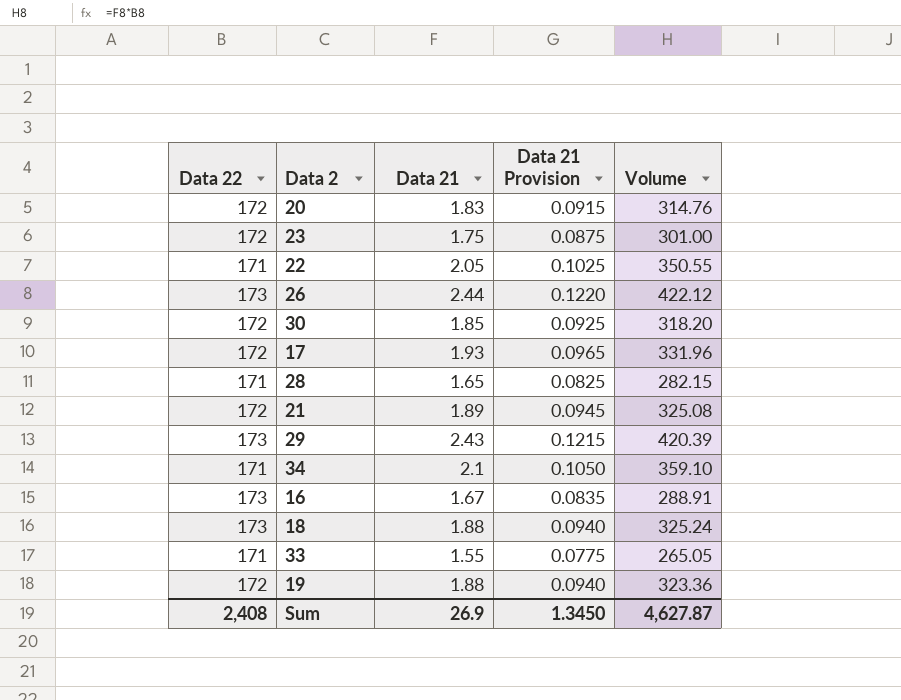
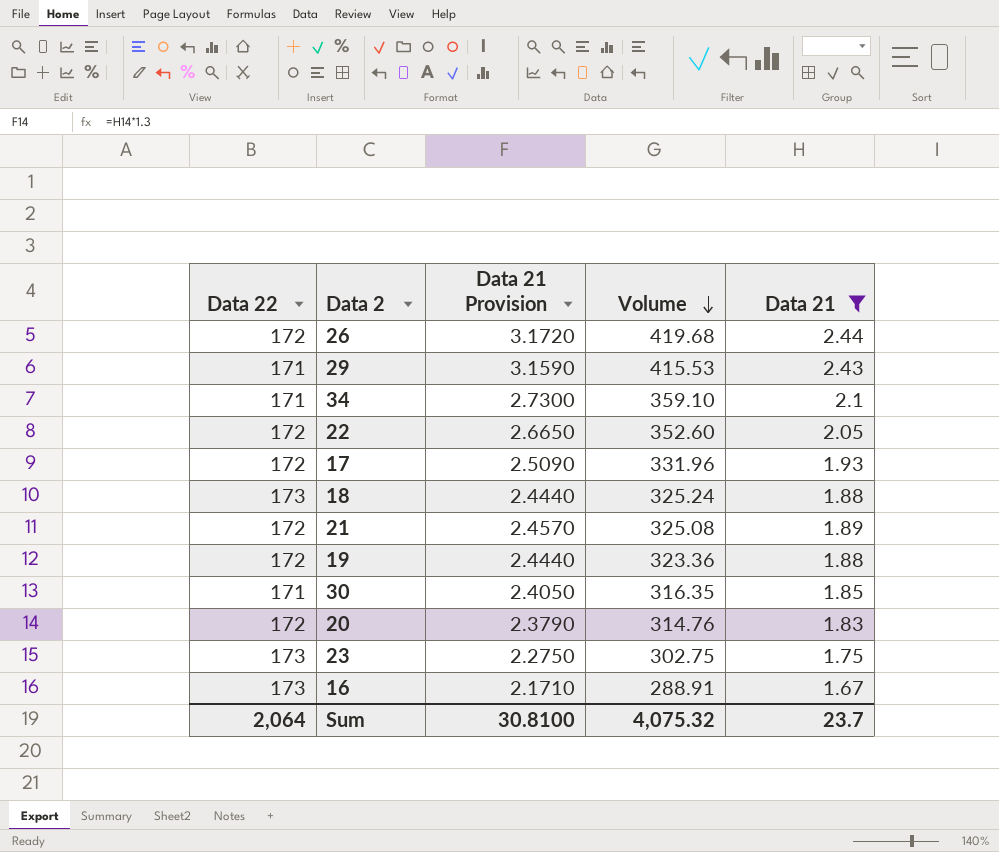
filter: none -> Data 21 >= 1.67
row order: none -> Volume descending
column Data 21 Provision | formula: [Data 21] * 0.05 -> [Data 21] * 1.3
column Data 21 | position: 3 -> 5
26 | Data 22: 173 -> 172
26 | Volume: 422.12 -> 419.68
29 | Data 22: 173 -> 171
29 | Volume: 420.39 -> 415.53
22 | Data 22: 171 -> 172
22 | Volume: 350.55 -> 352.60
30 | Data 22: 172 -> 171
30 | Volume: 318.20 -> 316.35
23 | Data 22: 172 -> 173
23 | Volume: 301.00 -> 302.75
Sum | Data 22: 2,408 -> 2,064
Sum | Data 21 Provision: 1.3450 -> 30.8100
Sum | Volume: 4,627.87 -> 4,075.32
Sum | Data 21: 26.9 -> 23.7

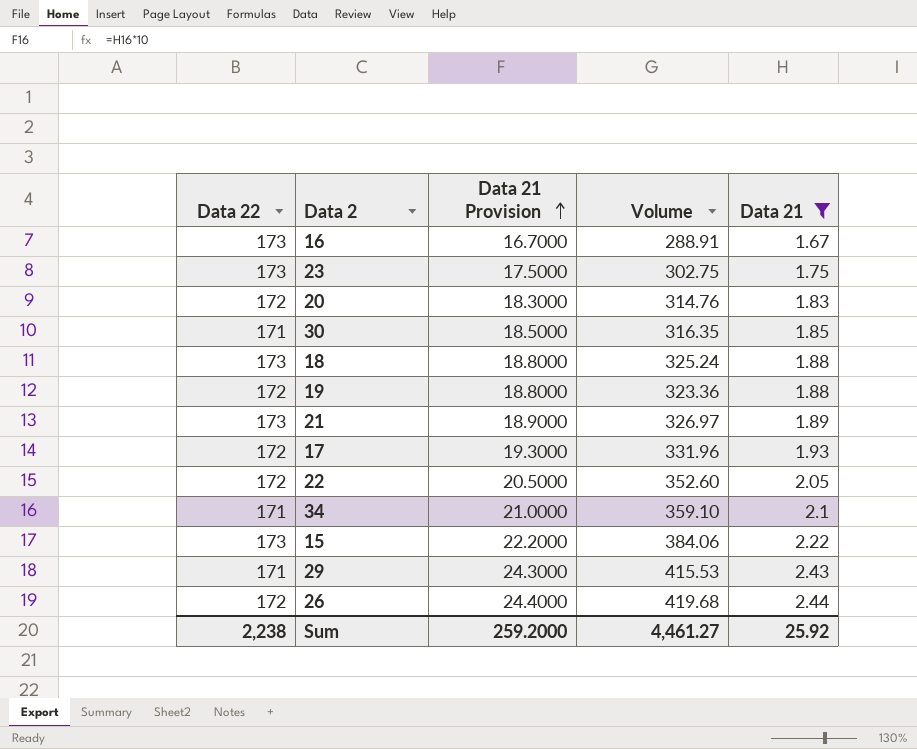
row order: Volume descending -> Data 21 Provision ascending
column Data 21 Provision | formula: [Data 21] * 1.3 -> [Data 21] * 10
21 | Data 22: 172 -> 173
21 | Volume: 325.08 -> 326.97
row 15: none -> 173 | 22.2000 | 384.06 | 2.22
Sum | Data 22: 2,064 -> 2,238
Sum | Data 21 Provision: 30.8100 -> 259.2000
Sum | Volume: 4,075.32 -> 4,461.27
Sum | Data 21: 23.7 -> 25.92

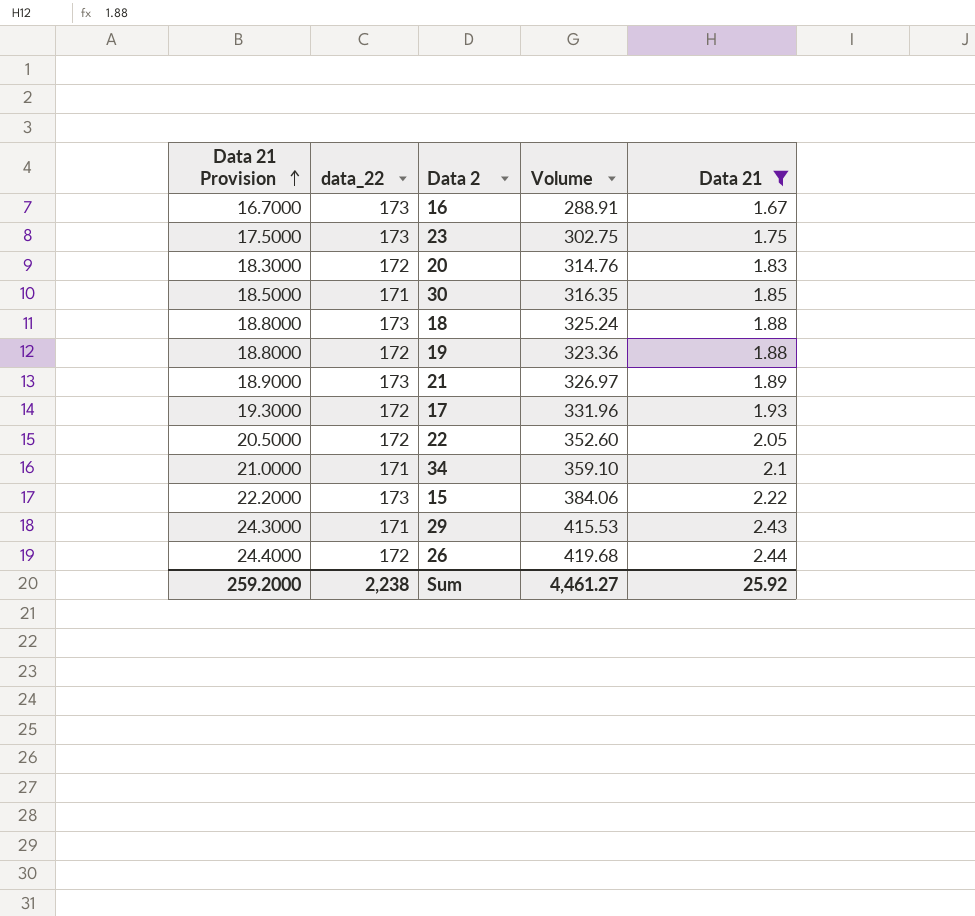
column Data 21 Provision | position: 3 -> 1
column name: Data 22 -> data_22

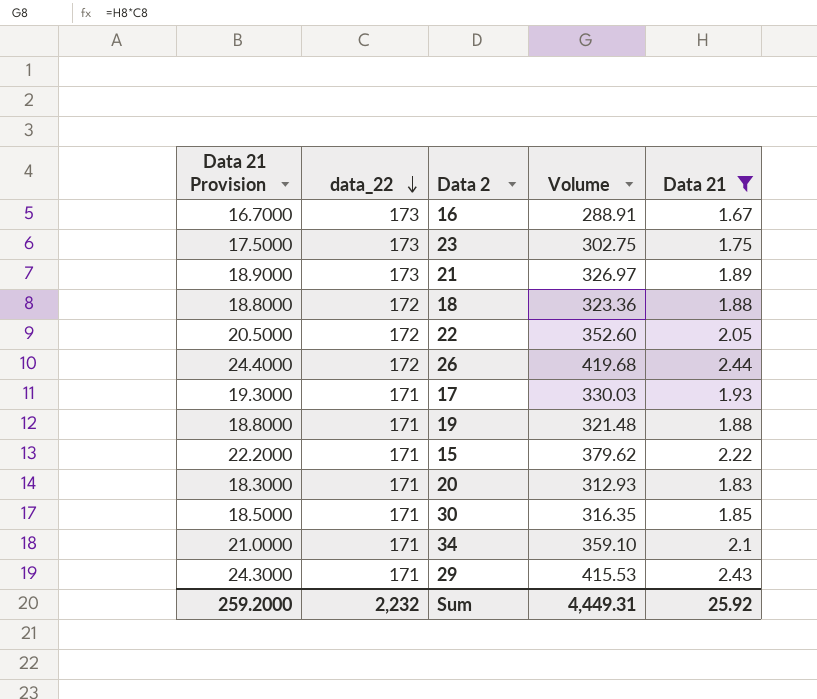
row order: Data 21 Provision ascending -> data_22 descending
18 | data_22: 173 -> 172
18 | Volume: 325.24 -> 323.36
17 | data_22: 172 -> 171
17 | Volume: 331.96 -> 330.03
19 | data_22: 172 -> 171
19 | Volume: 323.36 -> 321.48
15 | data_22: 173 -> 171
15 | Volume: 384.06 -> 379.62
20 | data_22: 172 -> 171
20 | Volume: 314.76 -> 312.93
Sum | data_22: 2,238 -> 2,232
Sum | Volume: 4,461.27 -> 4,449.31

